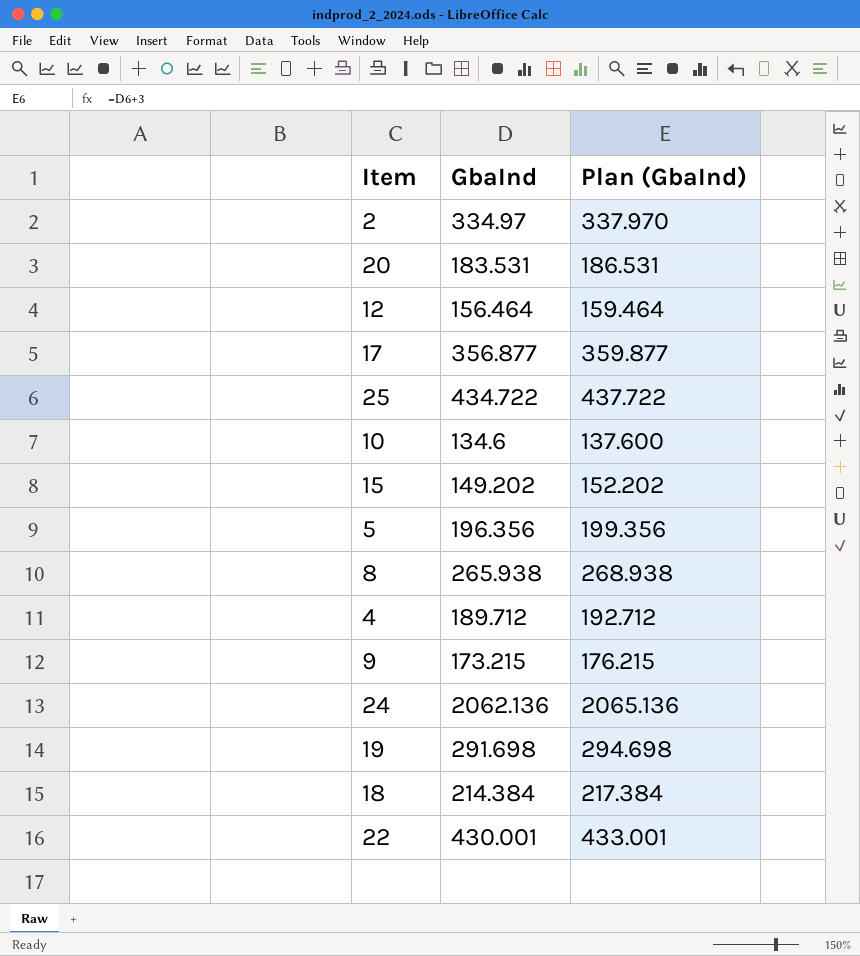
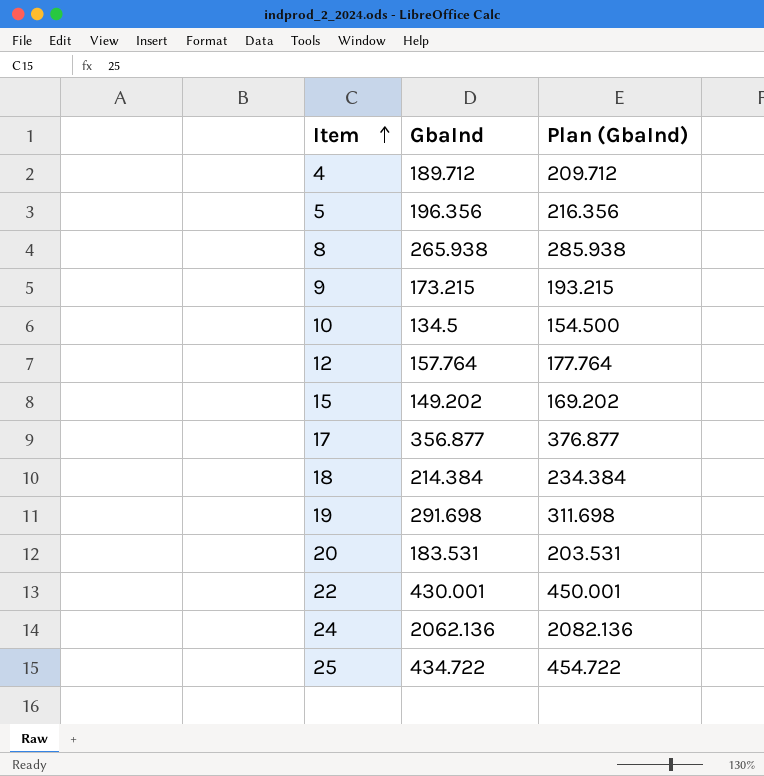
row order: none -> Item ascending
column Plan (GbaInd) | formula: [GbaInd] + 3 -> [GbaInd] + 20
row 2: 334.97 | 337.970 -> none
10 | GbaInd: 134.6 -> 134.5
12 | GbaInd: 156.464 -> 157.764

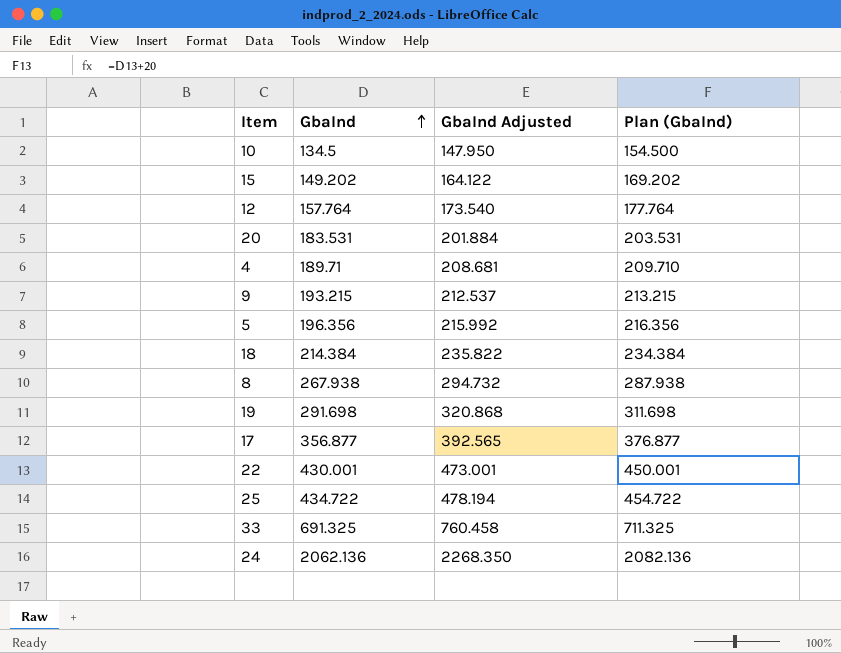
row order: Item ascending -> GbaInd ascending
column GbaInd Adjusted | formula: none -> [GbaInd] * 1.1
4 | GbaInd: 189.712 -> 189.71
4 | Plan (GbaInd): 209.712 -> 209.710
9 | GbaInd: 173.215 -> 193.215
9 | Plan (GbaInd): 193.215 -> 213.215
8 | GbaInd: 265.938 -> 267.938
8 | Plan (GbaInd): 285.938 -> 287.938
row 33: none -> 691.325 | 760.458 | 711.325

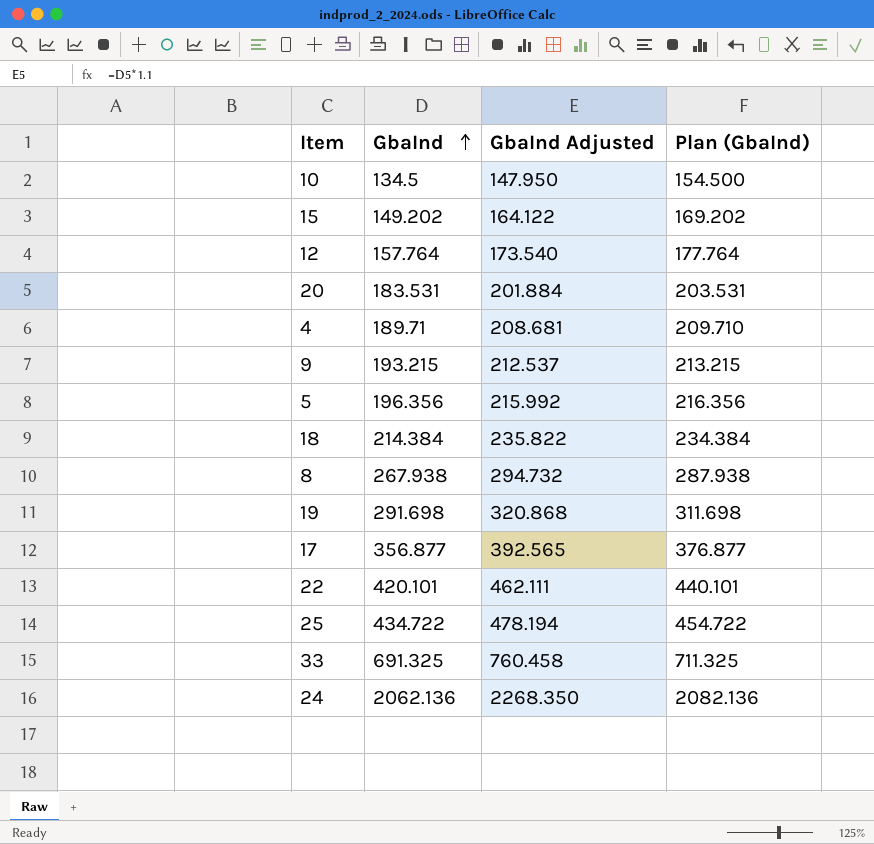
22 | GbaInd: 430.001 -> 420.101
22 | GbaInd Adjusted: 473.001 -> 462.111
22 | Plan (GbaInd): 450.001 -> 440.101

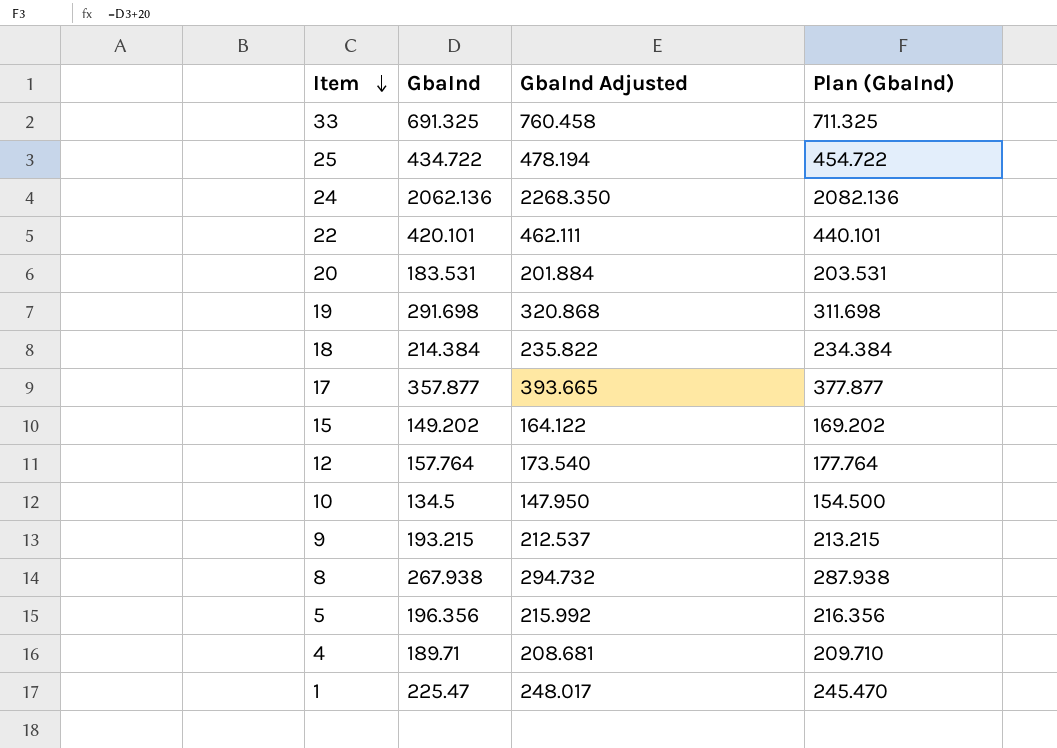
row order: GbaInd ascending -> Item descending
17 | GbaInd: 356.877 -> 357.877
17 | GbaInd Adjusted: 392.565 -> 393.665
17 | Plan (GbaInd): 376.877 -> 377.877
row 1: none -> 225.47 | 248.017 | 245.470

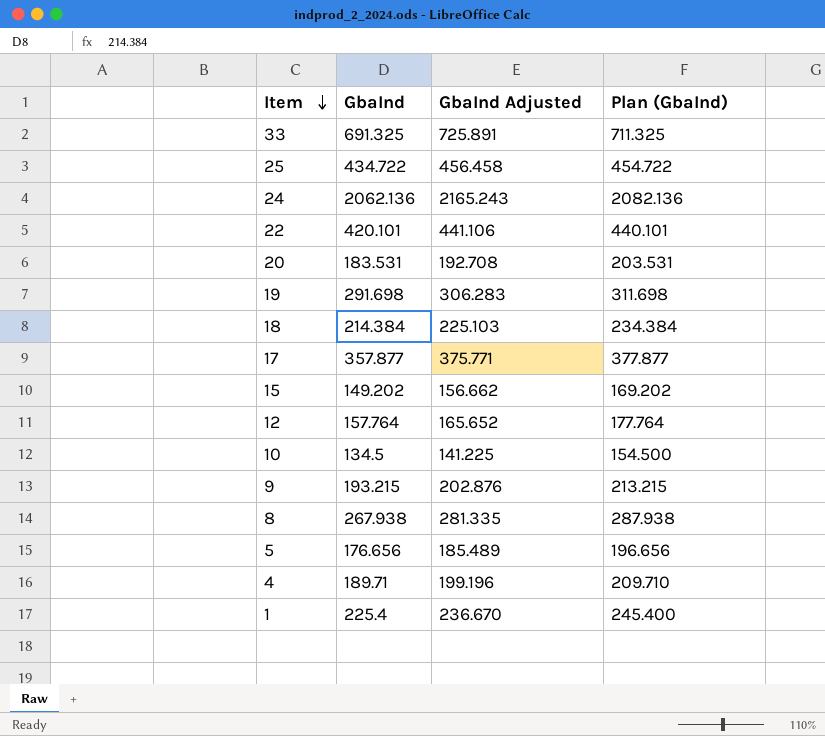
column GbaInd Adjusted | formula: [GbaInd] * 1.1 -> [GbaInd] * 1.05
5 | GbaInd: 196.356 -> 176.656
5 | Plan (GbaInd): 216.356 -> 196.656
1 | GbaInd: 225.47 -> 225.4
1 | Plan (GbaInd): 245.470 -> 245.400

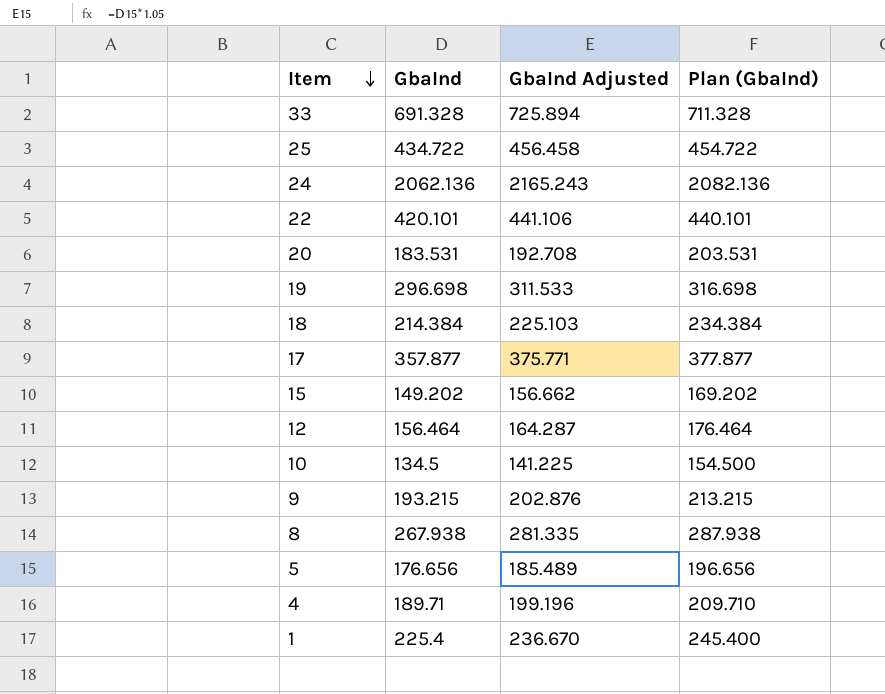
33 | GbaInd: 691.325 -> 691.328
33 | GbaInd Adjusted: 725.891 -> 725.894
33 | Plan (GbaInd): 711.325 -> 711.328
19 | GbaInd: 291.698 -> 296.698
19 | GbaInd Adjusted: 306.283 -> 311.533
19 | Plan (GbaInd): 311.698 -> 316.698
12 | GbaInd: 157.764 -> 156.464
12 | GbaInd Adjusted: 165.652 -> 164.287
12 | Plan (GbaInd): 177.764 -> 176.464

